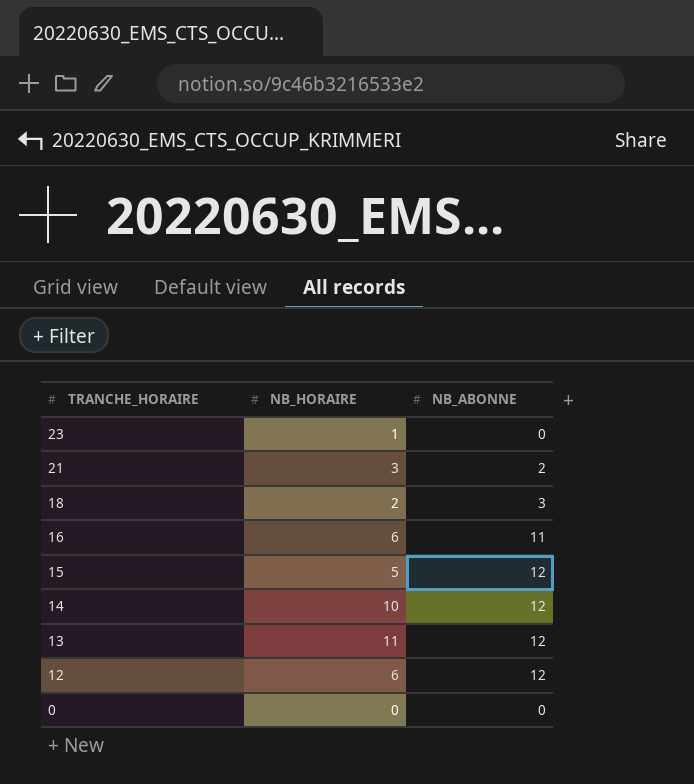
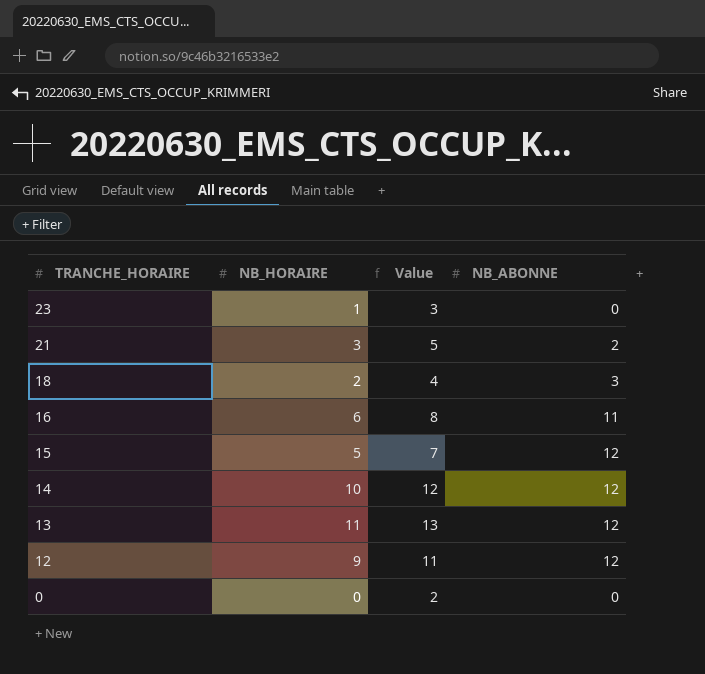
column Value | formula: none -> [NB_HORAIRE] + 2
12 | NB_HORAIRE: 6 -> 9

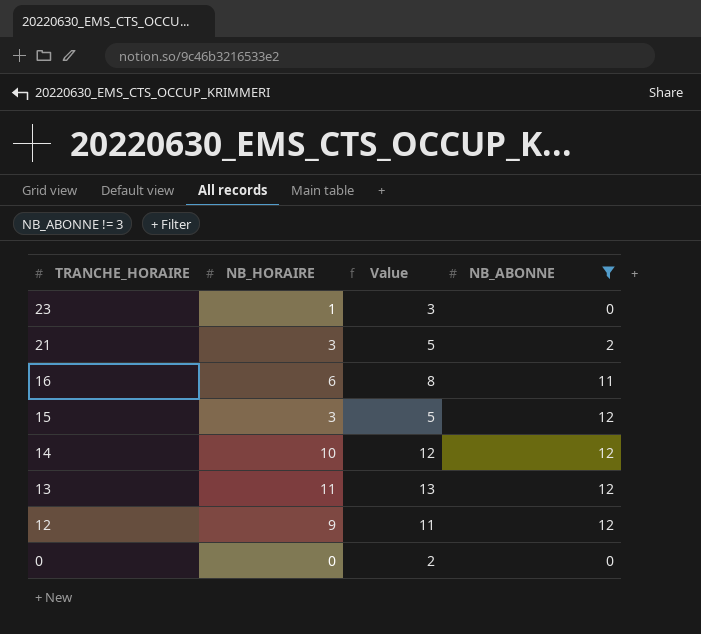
filter: none -> NB_ABONNE != 3
15 | NB_HORAIRE: 5 -> 3
15 | Value: 7 -> 5

